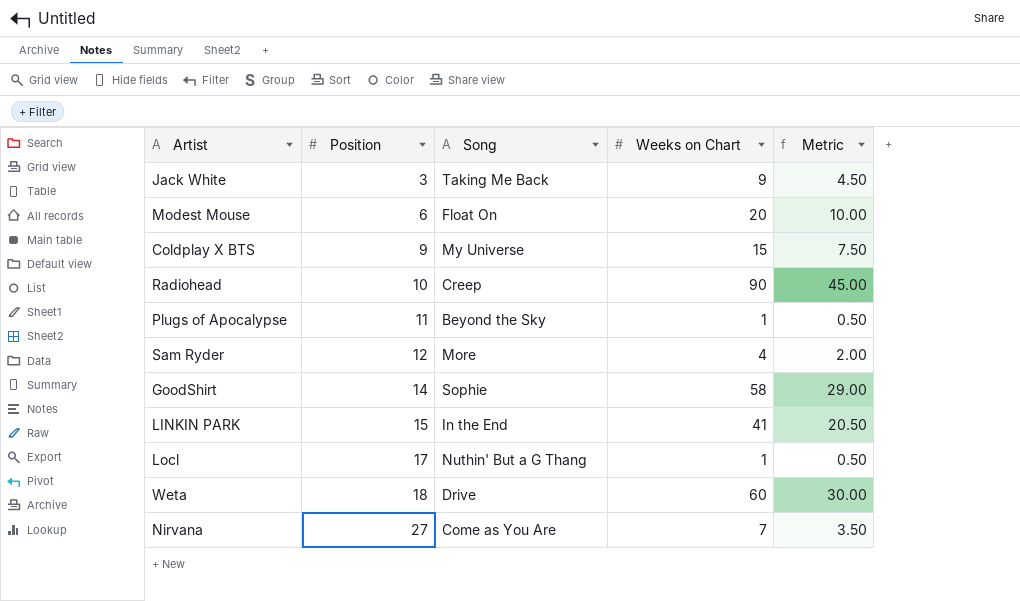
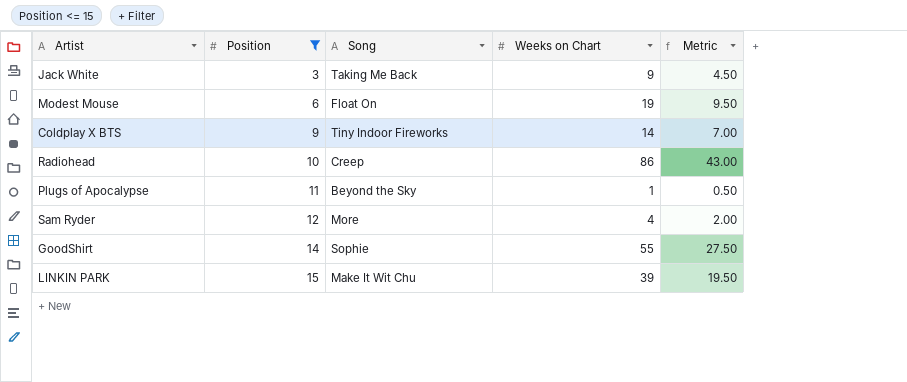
filter: none -> Position <= 15
Modest Mouse | Weeks on Chart: 20 -> 19
Modest Mouse | Metric: 10.00 -> 9.50
Coldplay X BTS | Song: My Universe -> Tiny Indoor Fireworks
Coldplay X BTS | Weeks on Chart: 15 -> 14
Coldplay X BTS | Metric: 7.50 -> 7.00
Radiohead | Weeks on Chart: 90 -> 86
Radiohead | Metric: 45.00 -> 43.00
GoodShirt | Weeks on Chart: 58 -> 55
GoodShirt | Metric: 29.00 -> 27.50
LINKIN PARK | Song: In the End -> Make It Wit Chu
LINKIN PARK | Weeks on Chart: 41 -> 39
LINKIN PARK | Metric: 20.50 -> 19.50

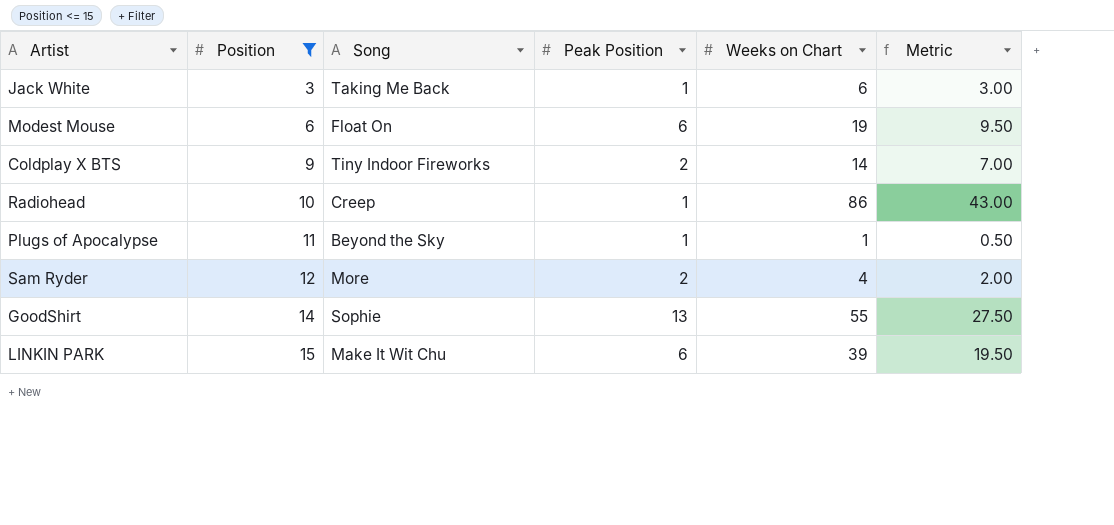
column Peak Position | position: none -> 4
Jack White | Weeks on Chart: 9 -> 6
Jack White | Metric: 4.50 -> 3.00

